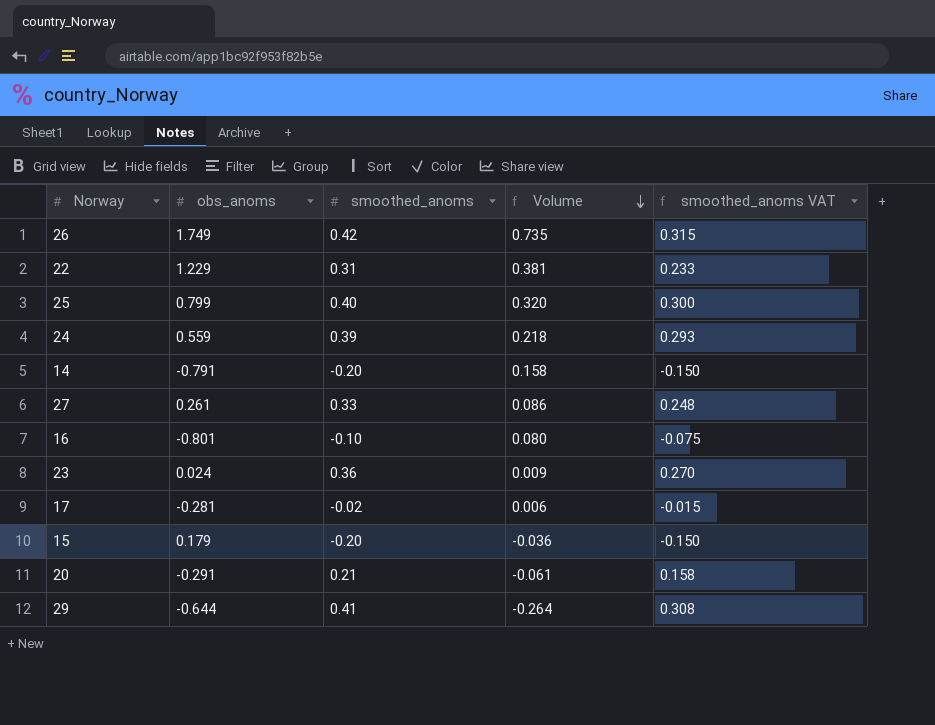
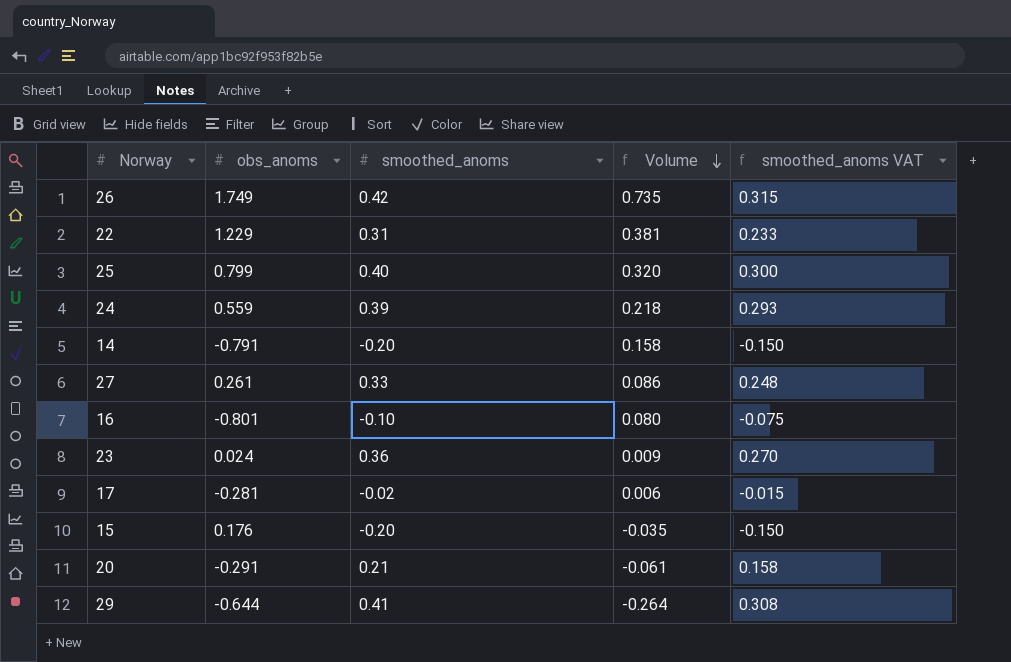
15 | obs_anoms: 0.179 -> 0.176
15 | Volume: -0.036 -> -0.035

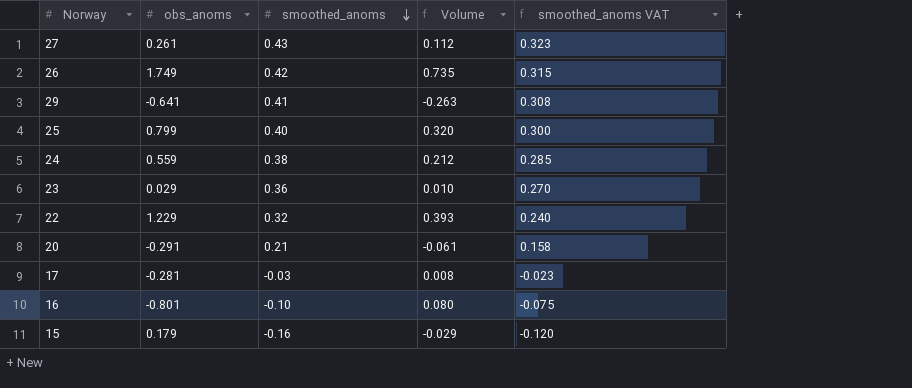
row order: Volume descending -> smoothed_anoms descending
row 14: -0.791 | -0.20 | 0.158 | -0.150 -> none
27 | smoothed_anoms: 0.33 -> 0.43
27 | Volume: 0.086 -> 0.112
27 | smoothed_anoms VAT: 0.248 -> 0.323
29 | obs_anoms: -0.644 -> -0.641
29 | Volume: -0.264 -> -0.263
24 | smoothed_anoms: 0.39 -> 0.38
24 | Volume: 0.218 -> 0.212
24 | smoothed_anoms VAT: 0.293 -> 0.285
23 | obs_anoms: 0.024 -> 0.029
23 | Volume: 0.009 -> 0.010
22 | smoothed_anoms: 0.31 -> 0.32
22 | Volume: 0.381 -> 0.393
22 | smoothed_anoms VAT: 0.233 -> 0.240
17 | smoothed_anoms: -0.02 -> -0.03
17 | Volume: 0.006 -> 0.008
17 | smoothed_anoms VAT: -0.015 -> -0.023
15 | obs_anoms: 0.176 -> 0.179
15 | smoothed_anoms: -0.20 -> -0.16
15 | Volume: -0.035 -> -0.029
15 | smoothed_anoms VAT: -0.150 -> -0.120

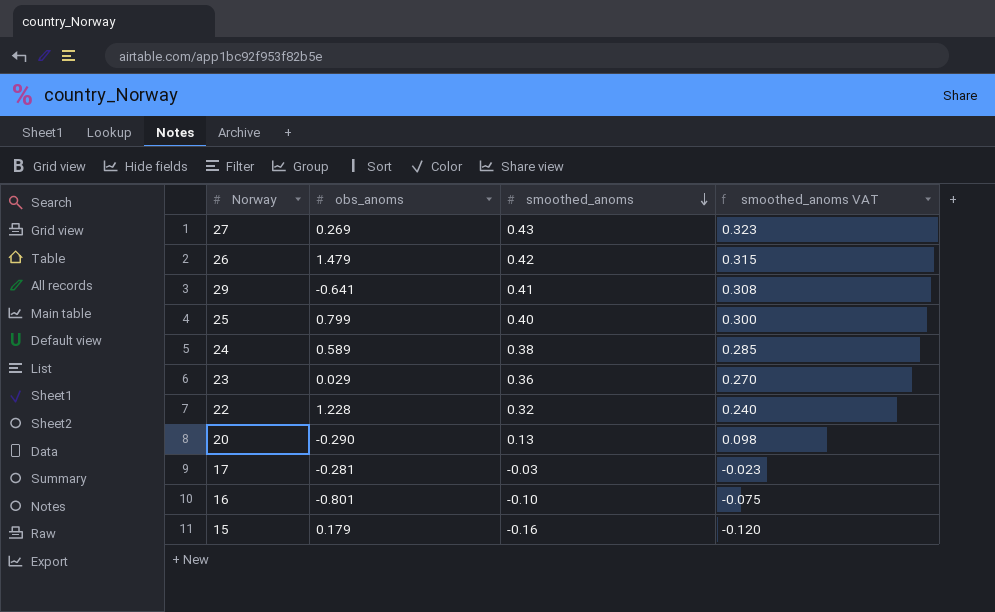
column Volume | formula: [obs_anoms] * [smoothed_anoms] -> none
27 | obs_anoms: 0.261 -> 0.269
26 | obs_anoms: 1.749 -> 1.479
24 | obs_anoms: 0.559 -> 0.589
22 | obs_anoms: 1.229 -> 1.228
20 | obs_anoms: -0.291 -> -0.290
20 | smoothed_anoms: 0.21 -> 0.13
20 | smoothed_anoms VAT: 0.158 -> 0.098

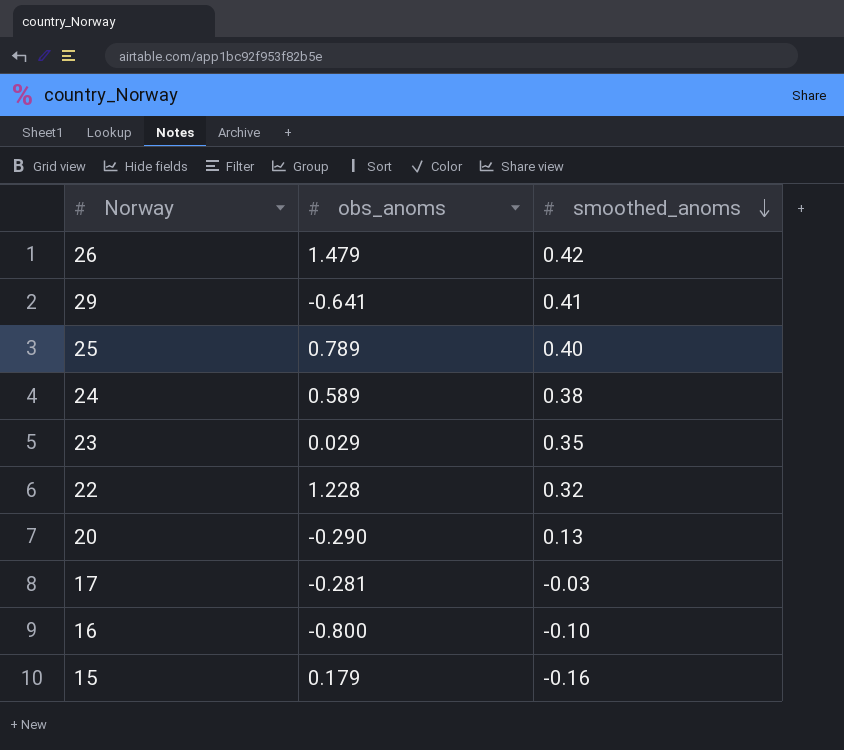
column smoothed_anoms VAT | formula: [smoothed_anoms] * 0.75 -> none
row 27: 0.269 | 0.43 | 0.323 -> none
25 | obs_anoms: 0.799 -> 0.789
23 | smoothed_anoms: 0.36 -> 0.35
16 | obs_anoms: -0.801 -> -0.800

